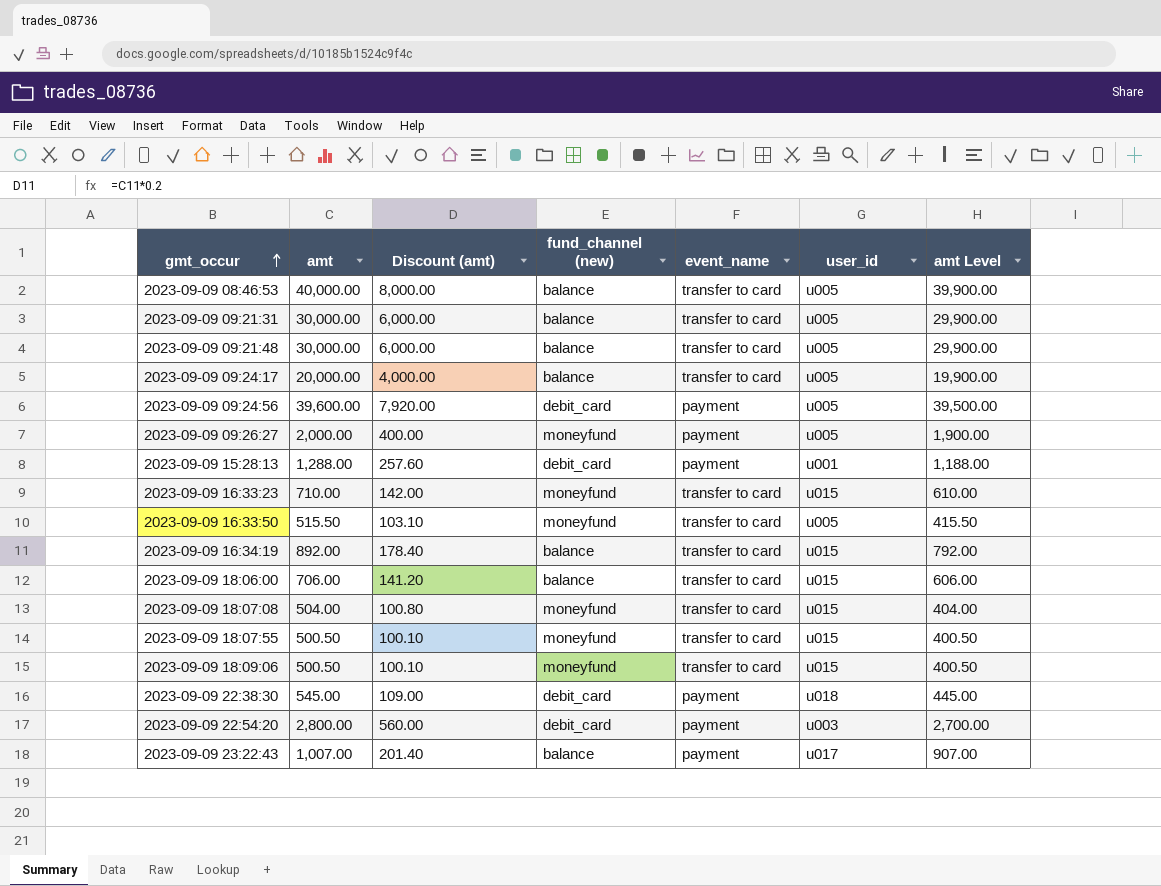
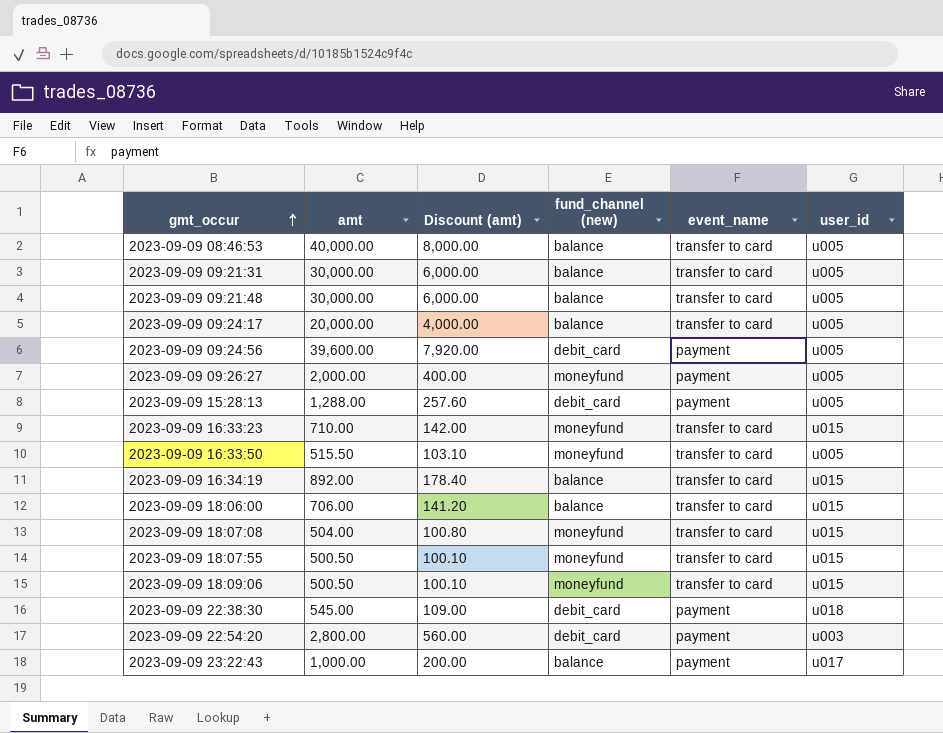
column amt Level | formula: [amt] - 100 -> none
2023-09-09 15:28:13 | user_id: u001 -> u005
2023-09-09 23:22:43 | amt: 1,007.00 -> 1,000.00
2023-09-09 23:22:43 | Discount (amt): 201.40 -> 200.00

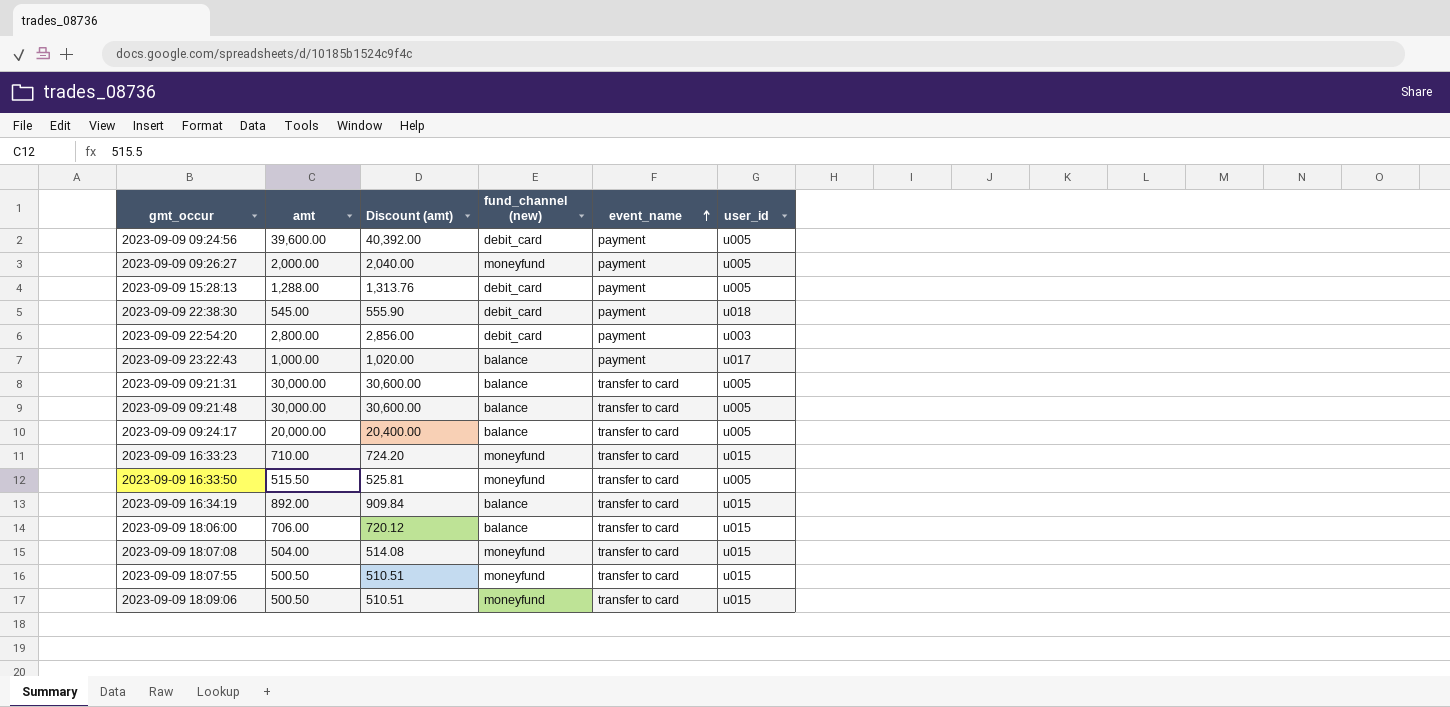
row order: gmt_occur ascending -> event_name ascending
column Discount (amt) | formula: [amt] * 0.2 -> [amt] * 1.02
row 2023-09-09 08:46:53: 40,000.00 | 8,000.00 | balance | transfer to card | u005 -> none

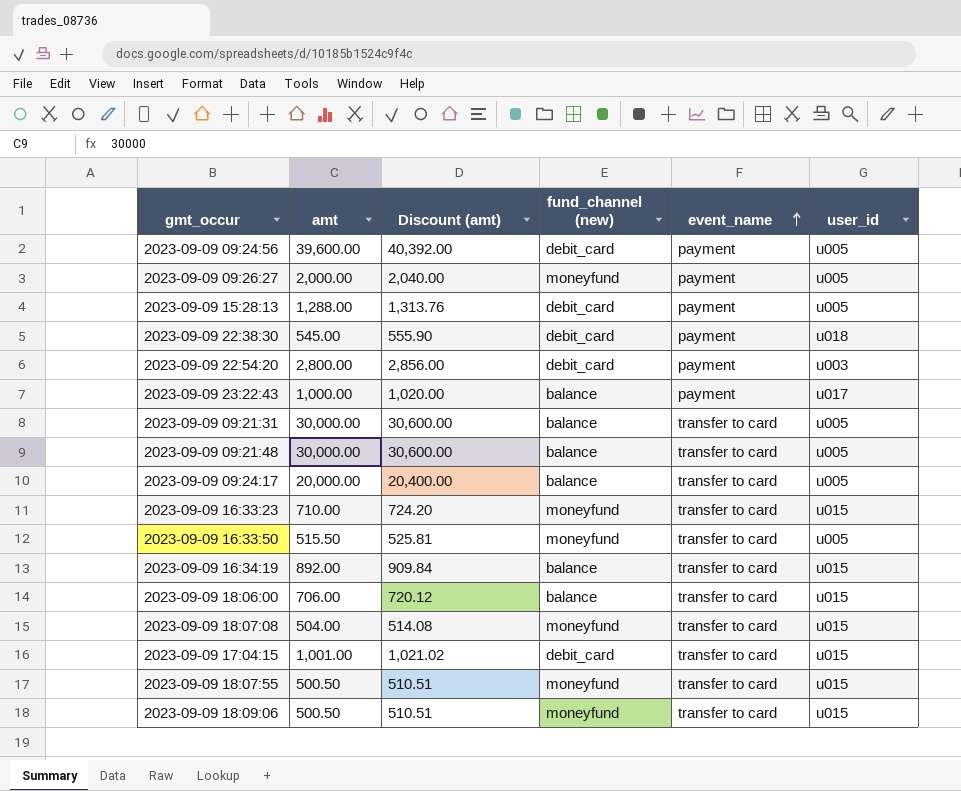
row 2023-09-09 17:04:15: none -> 1,001.00 | 1,021.02 | debit_card | transfer to card | u015

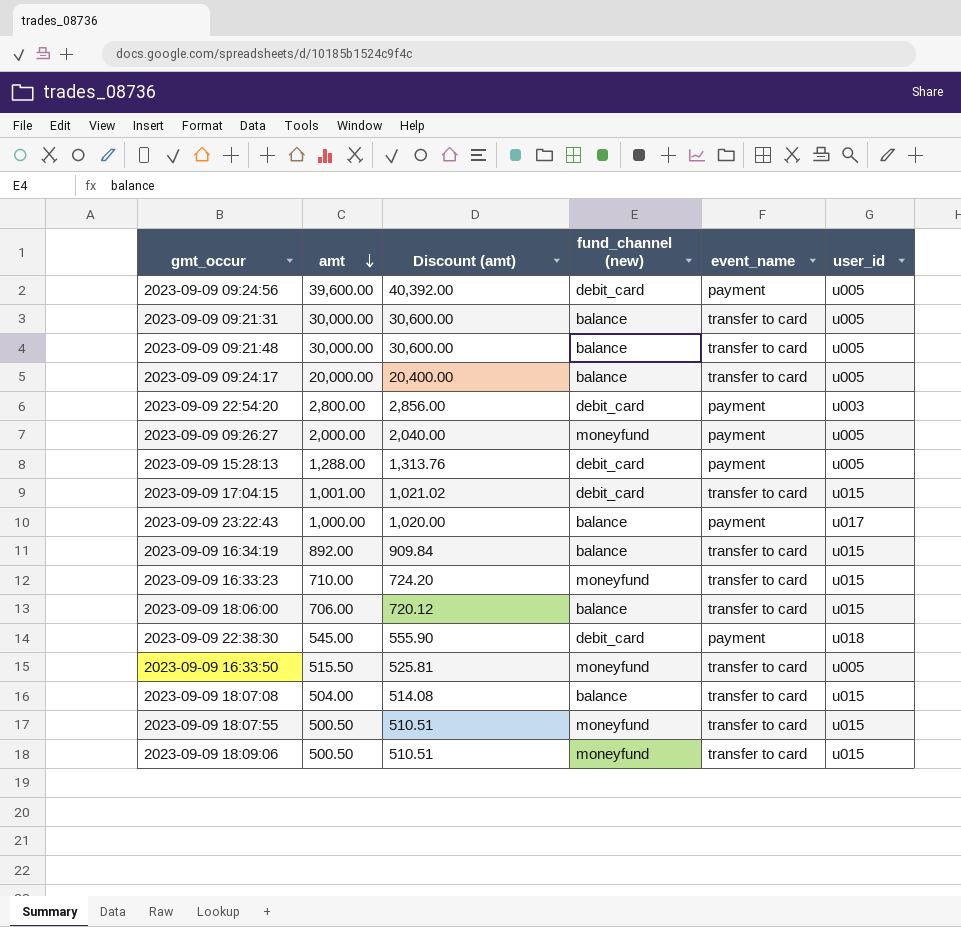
row order: event_name ascending -> amt descending
2023-09-09 18:07:08 | fund_channel (new): moneyfund -> balance

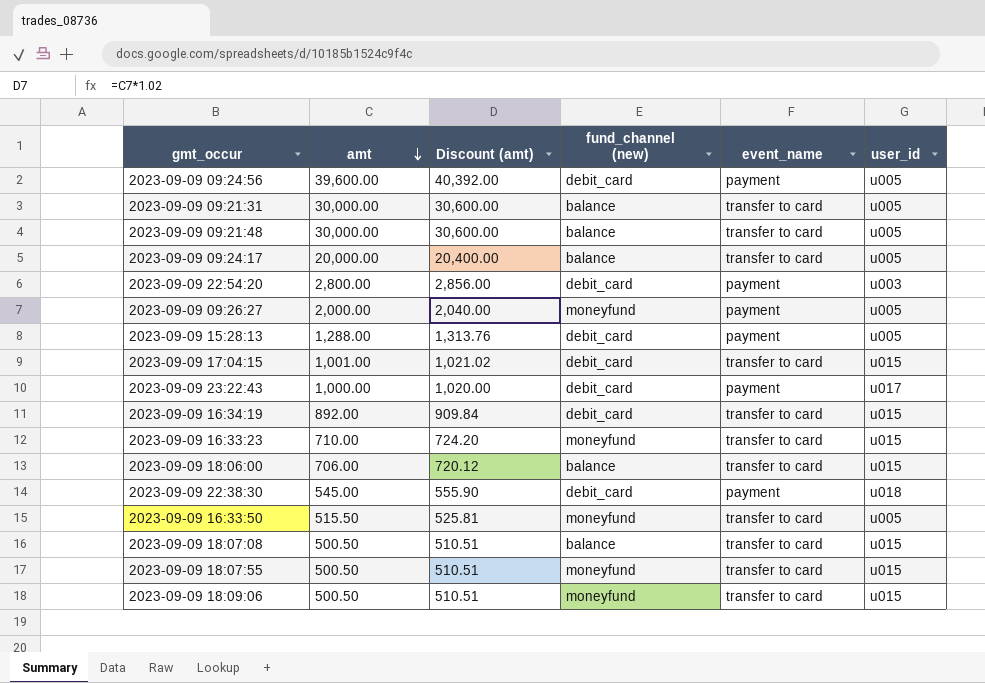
2023-09-09 23:22:43 | fund_channel (new): balance -> debit_card
2023-09-09 16:34:19 | fund_channel (new): balance -> debit_card
2023-09-09 18:07:08 | amt: 504.00 -> 500.50
2023-09-09 18:07:08 | Discount (amt): 514.08 -> 510.51

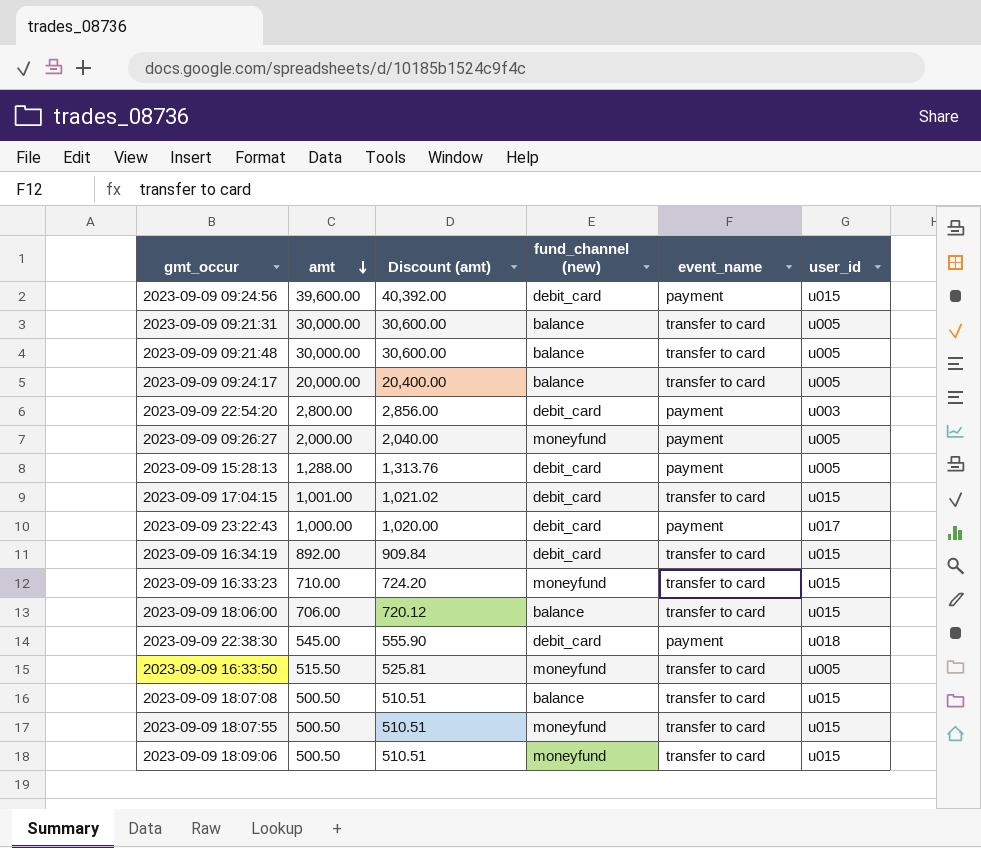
2023-09-09 09:24:56 | user_id: u005 -> u015

